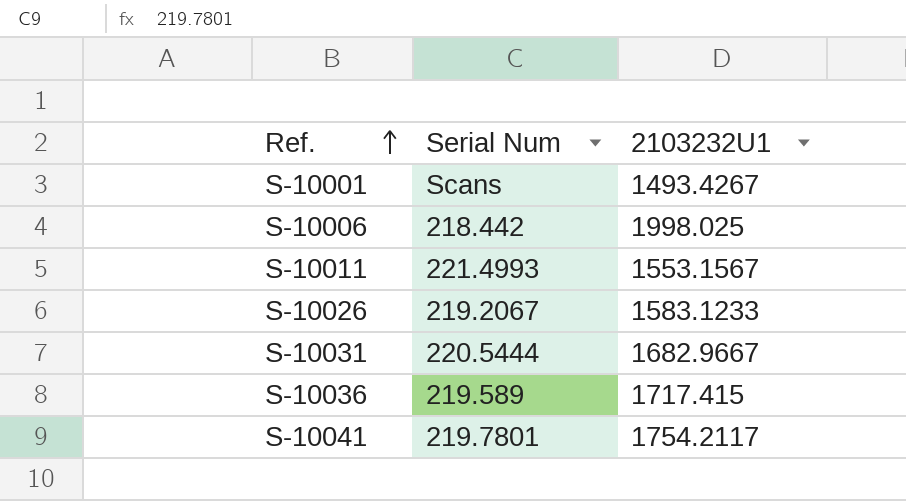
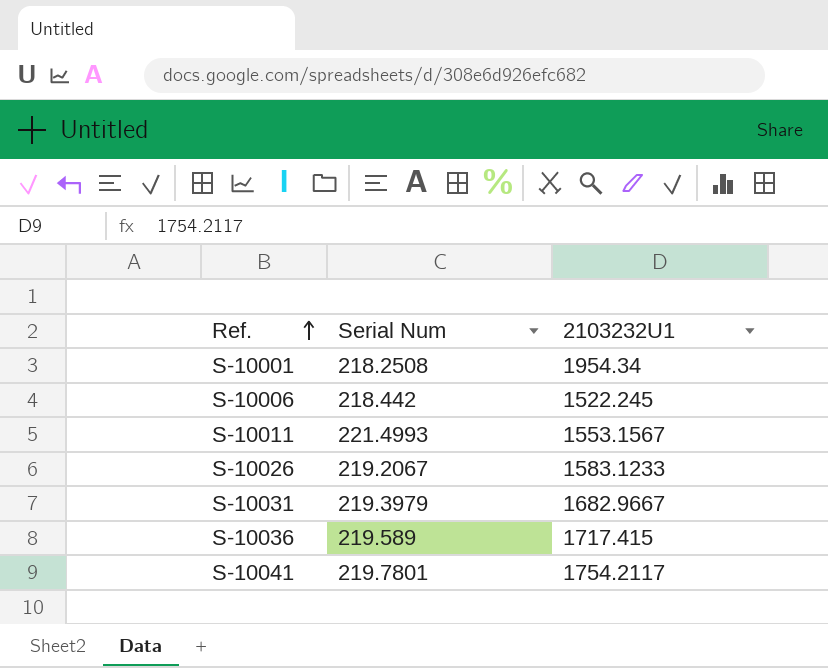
S-10001 | Serial Num: Scans -> 218.2508
S-10001 | 2103232U1: 1493.4267 -> 1954.34
S-10006 | 2103232U1: 1998.025 -> 1522.245
S-10031 | Serial Num: 220.5444 -> 219.3979

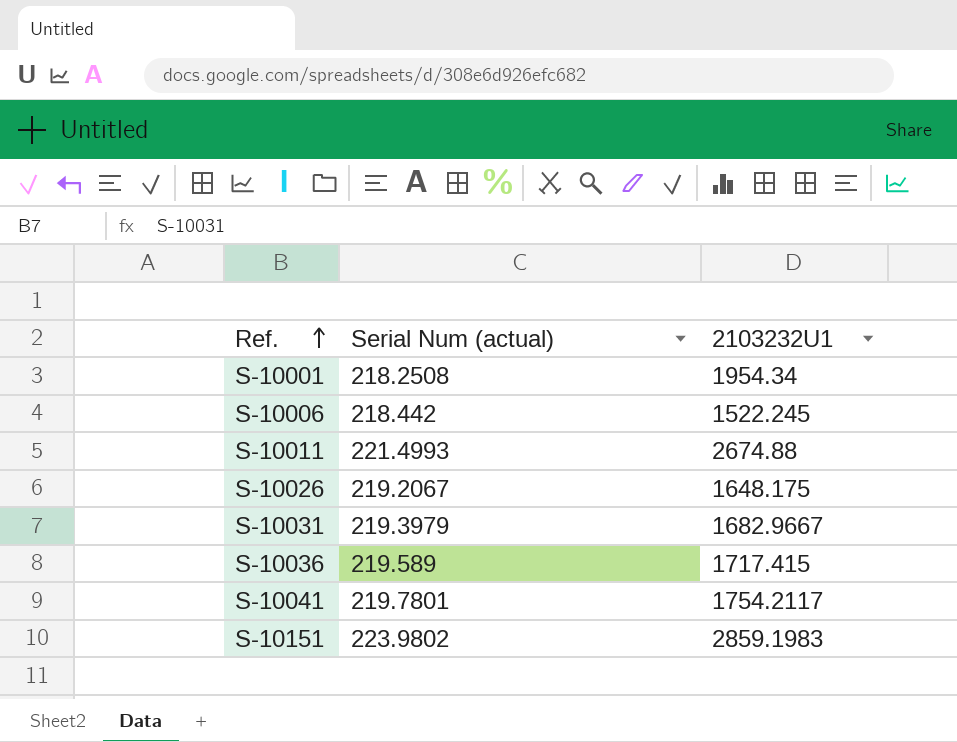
column name: Serial Num -> Serial Num (actual)
S-10011 | 2103232U1: 1553.1567 -> 2674.88
S-10026 | 2103232U1: 1583.1233 -> 1648.175
row S-10151: none -> 223.9802 | 2859.1983

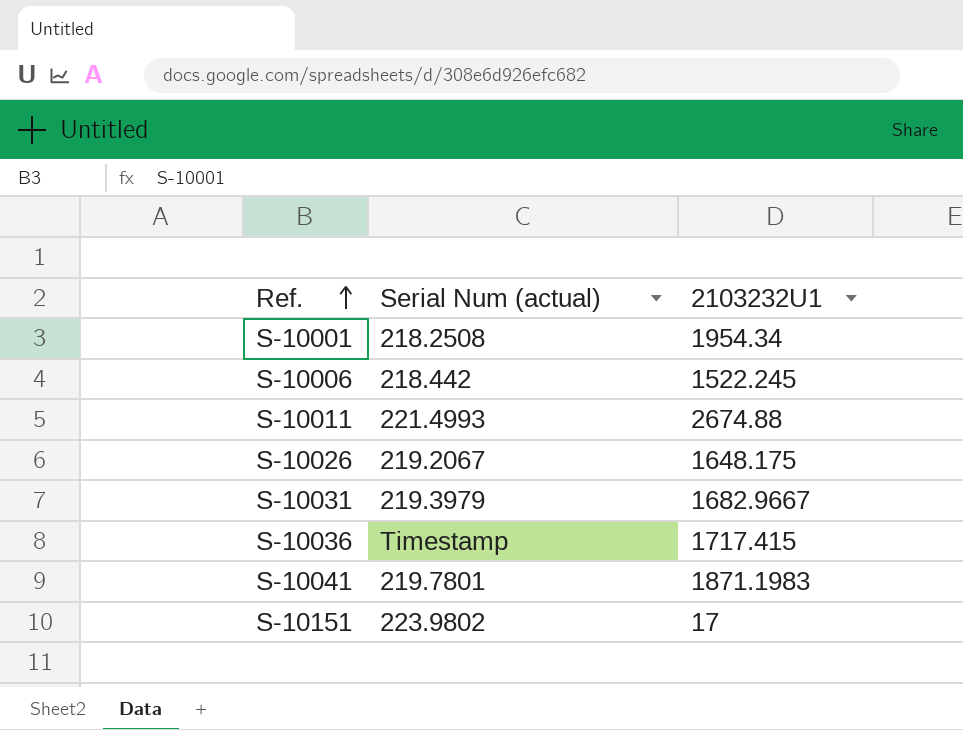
S-10036 | Serial Num (actual): 219.589 -> Timestamp
S-10041 | 2103232U1: 1754.2117 -> 1871.1983
S-10151 | 2103232U1: 2859.1983 -> 17

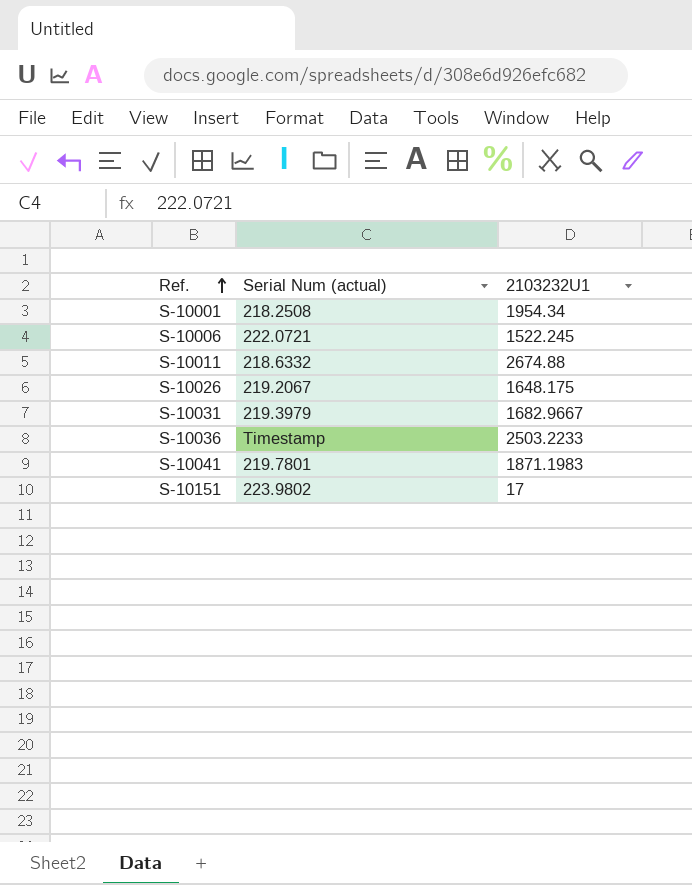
S-10006 | Serial Num (actual): 218.442 -> 222.0721
S-10011 | Serial Num (actual): 221.4993 -> 218.6332
S-10036 | 2103232U1: 1717.415 -> 2503.2233

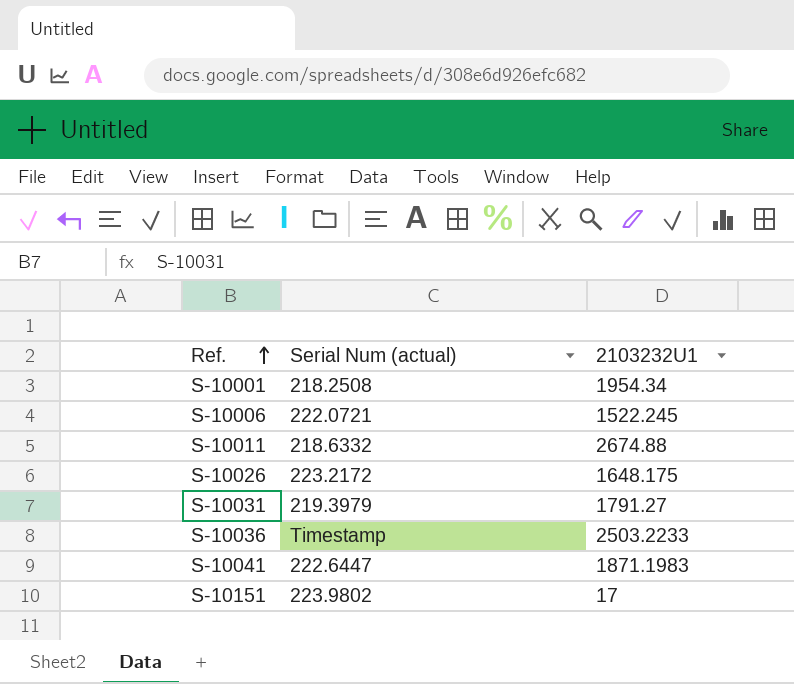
S-10026 | Serial Num (actual): 219.2067 -> 223.2172
S-10031 | 2103232U1: 1682.9667 -> 1791.27
S-10041 | Serial Num (actual): 219.7801 -> 222.6447

